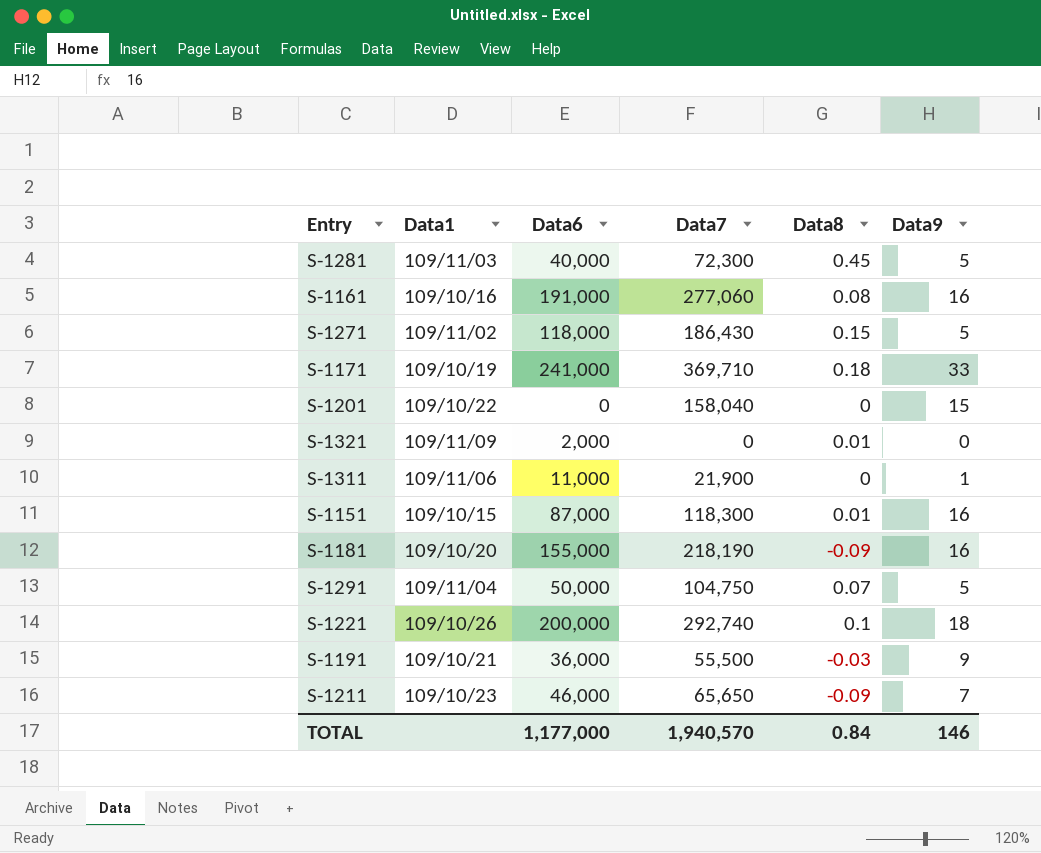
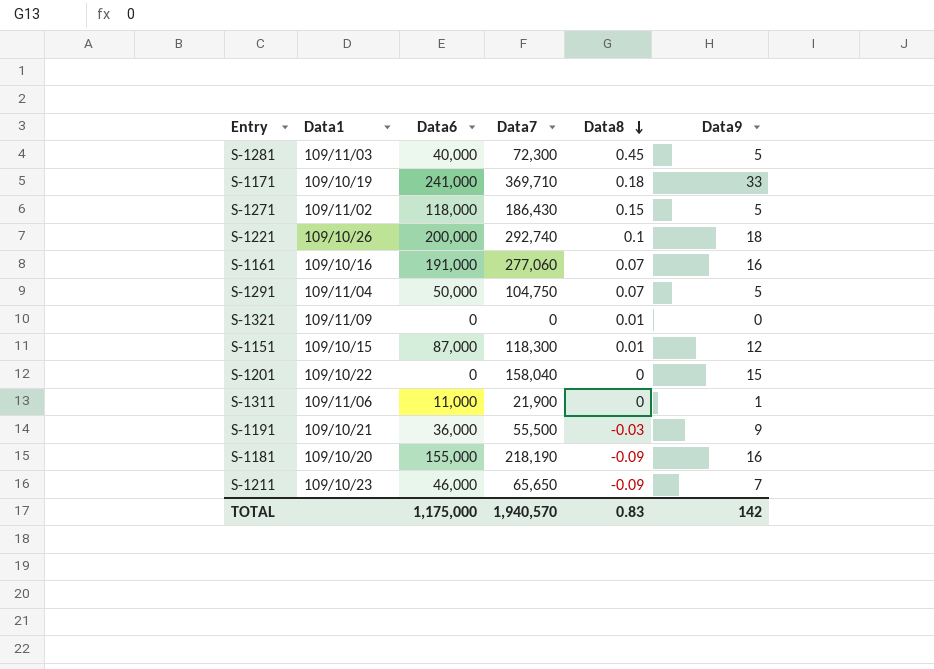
row order: none -> Data8 descending
S-1161 | Data8: 0.08 -> 0.07
S-1321 | Data6: 2,000 -> 0
S-1151 | Data9: 16 -> 12
TOTAL | Data6: 1,177,000 -> 1,175,000
TOTAL | Data8: 0.84 -> 0.83
TOTAL | Data9: 146 -> 142

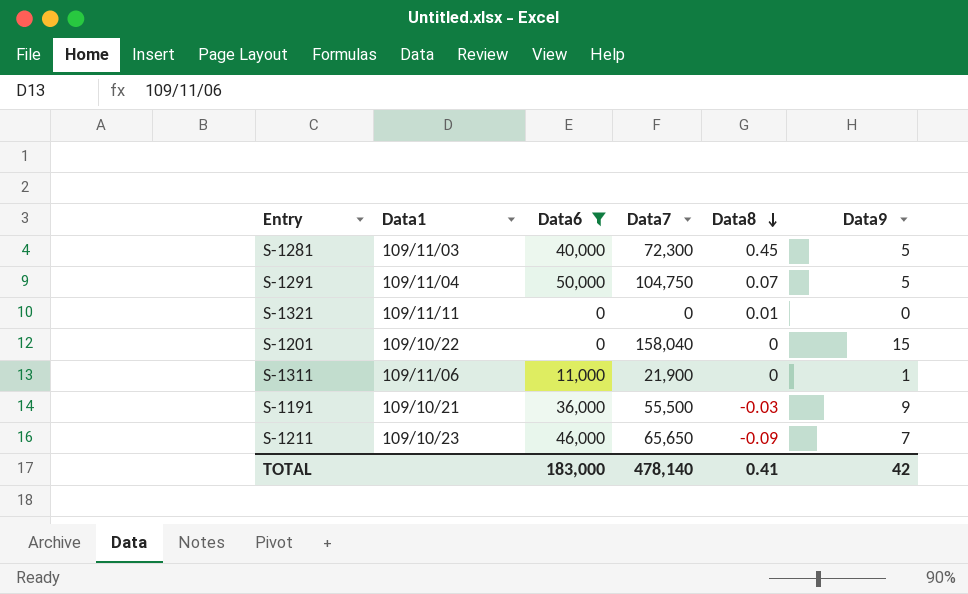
filter: none -> Data6 <= 50,000
S-1321 | Data1: 109/11/09 -> 109/11/11
TOTAL | Data6: 1,175,000 -> 183,000
TOTAL | Data7: 1,940,570 -> 478,140
TOTAL | Data8: 0.83 -> 0.41
TOTAL | Data9: 142 -> 42

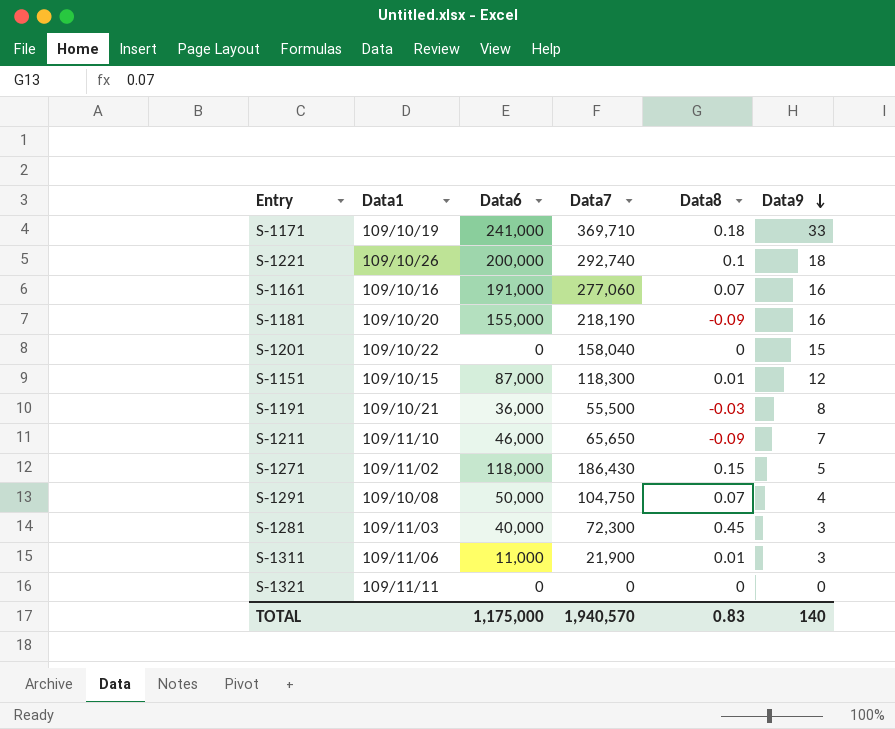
filter: Data6 <= 50,000 -> none
row order: Data8 descending -> Data9 descending
S-1191 | Data9: 9 -> 8
S-1211 | Data1: 109/10/23 -> 109/11/10
S-1291 | Data1: 109/11/04 -> 109/10/08
S-1291 | Data9: 5 -> 4
S-1281 | Data9: 5 -> 3
S-1311 | Data8: 0 -> 0.01
S-1311 | Data9: 1 -> 3
S-1321 | Data8: 0.01 -> 0
TOTAL | Data6: 183,000 -> 1,175,000
TOTAL | Data7: 478,140 -> 1,940,570
TOTAL | Data8: 0.41 -> 0.83
TOTAL | Data9: 42 -> 140

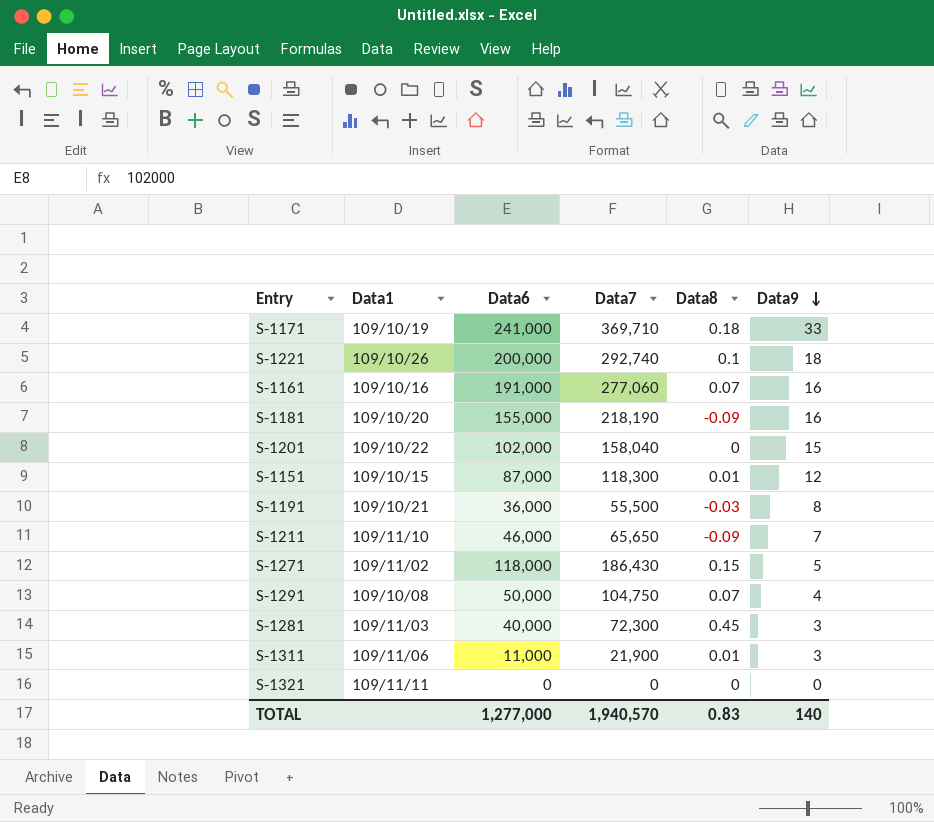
S-1201 | Data6: 0 -> 102,000
TOTAL | Data6: 1,175,000 -> 1,277,000

